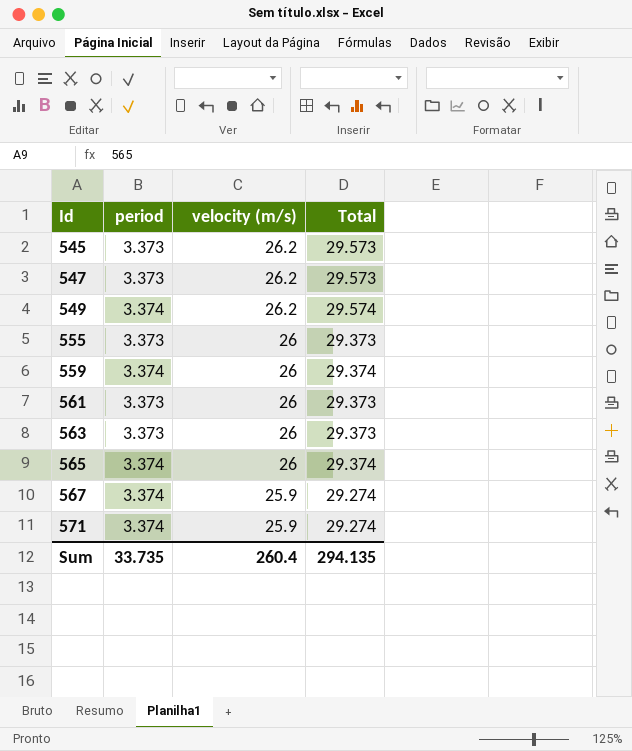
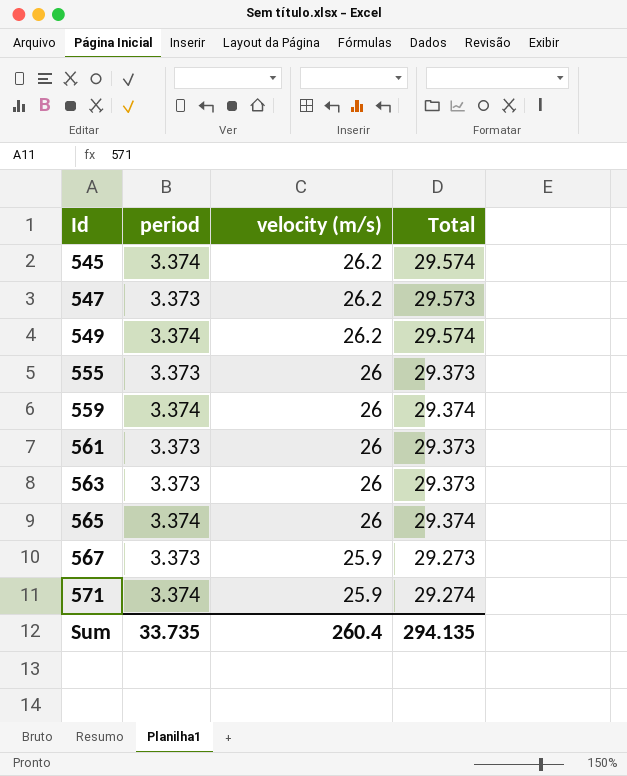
545 | period: 3.373 -> 3.374
545 | Total: 29.573 -> 29.574
567 | period: 3.374 -> 3.373
567 | Total: 29.274 -> 29.273

